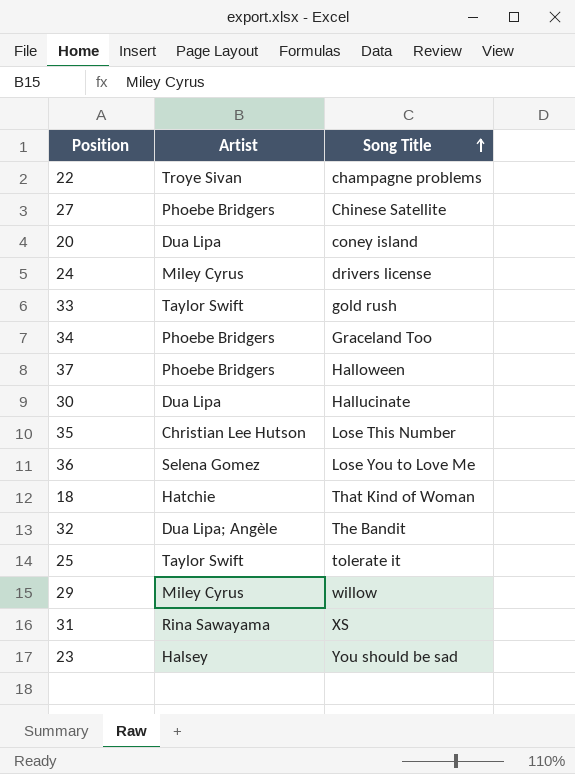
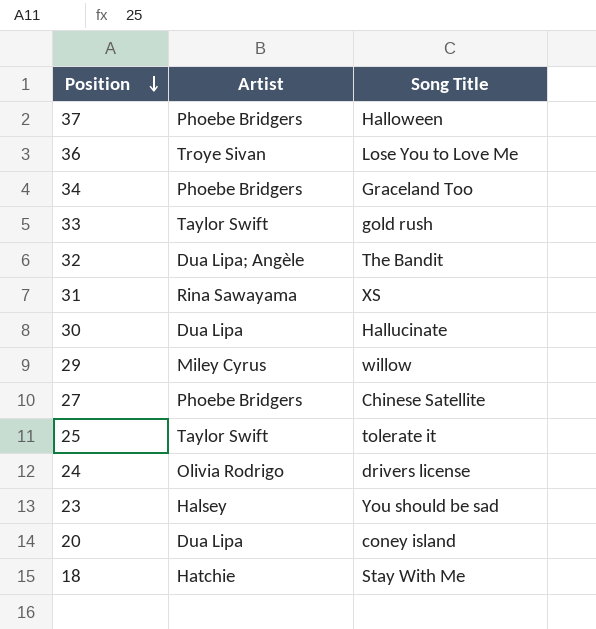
row order: Song Title ascending -> Position descending
row 22: Troye Sivan | champagne problems -> none
row 35: Christian Lee Hutson | Lose This Number -> none
36 | Artist: Selena Gomez -> Troye Sivan
24 | Artist: Miley Cyrus -> Olivia Rodrigo
18 | Song Title: That Kind of Woman -> Stay With Me

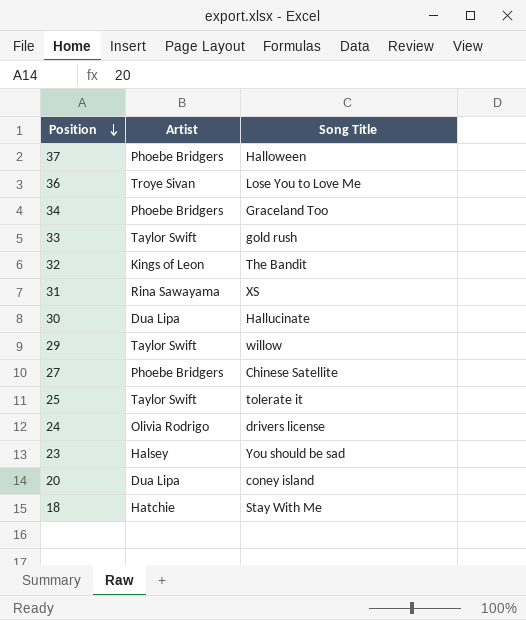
32 | Artist: Dua Lipa; Angèle -> Kings of Leon
29 | Artist: Miley Cyrus -> Taylor Swift

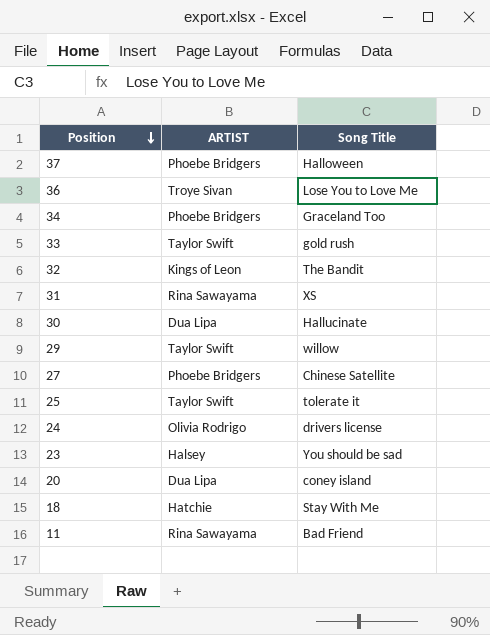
column name: Artist -> ARTIST
row 11: none -> Rina Sawayama | Bad Friend

